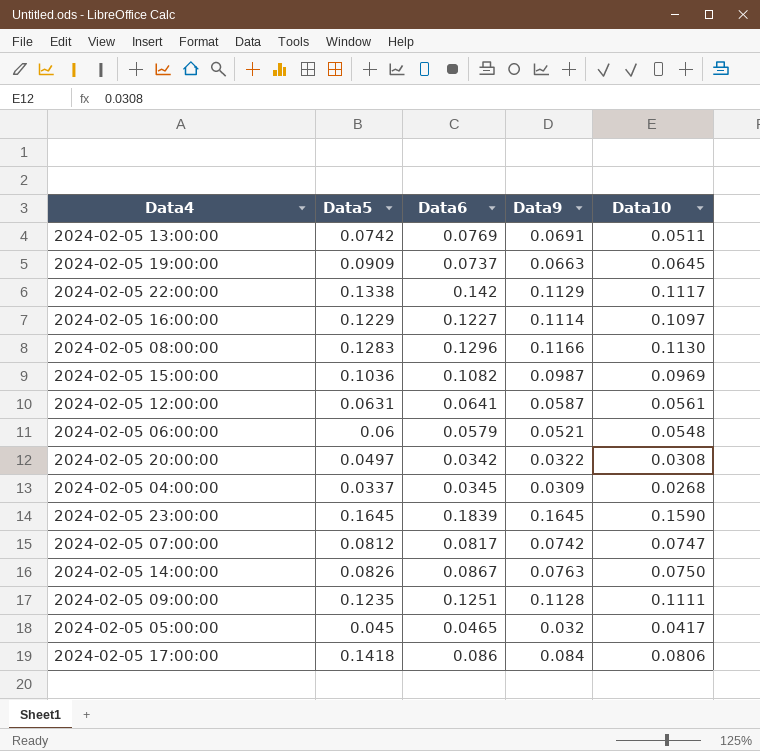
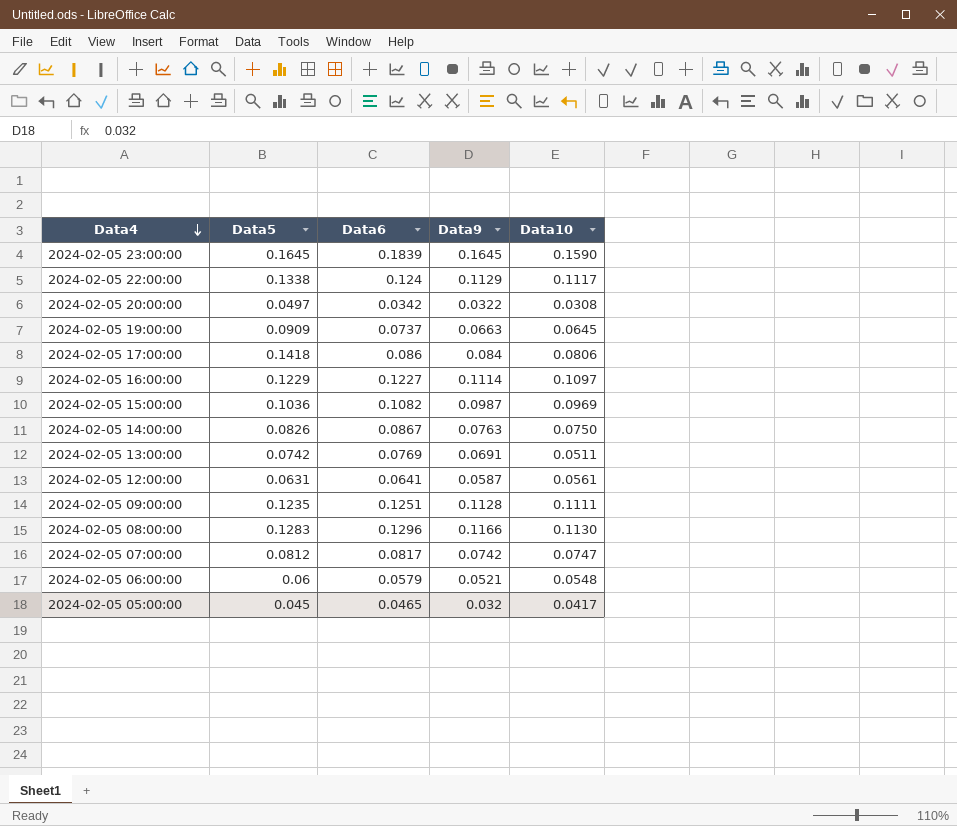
row order: none -> Data4 descending
row 2024-02-05 04:00:00: 0.0337 | 0.0345 | 0.0309 | 0.0268 -> none
2024-02-05 22:00:00 | Data6: 0.142 -> 0.124

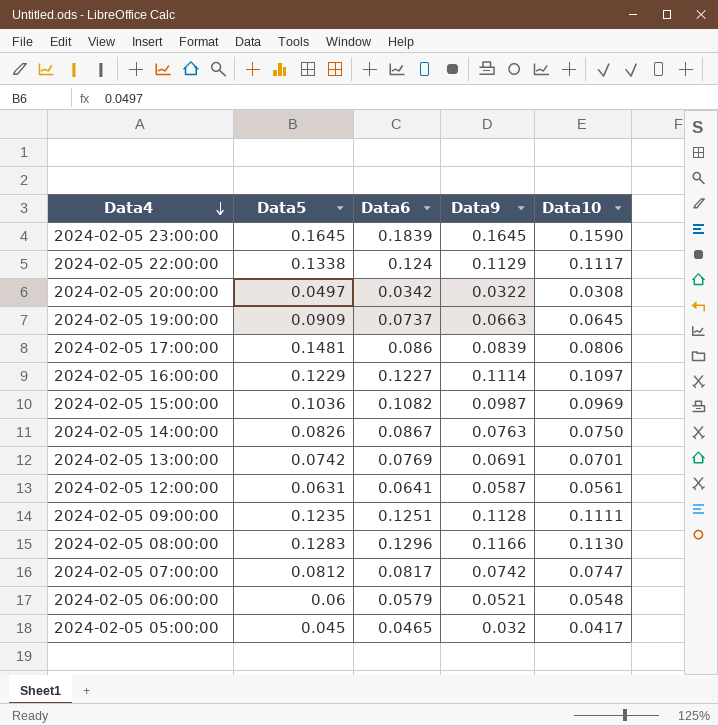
2024-02-05 17:00:00 | Data5: 0.1418 -> 0.1481
2024-02-05 17:00:00 | Data9: 0.084 -> 0.0839
2024-02-05 13:00:00 | Data10: 0.0511 -> 0.0701

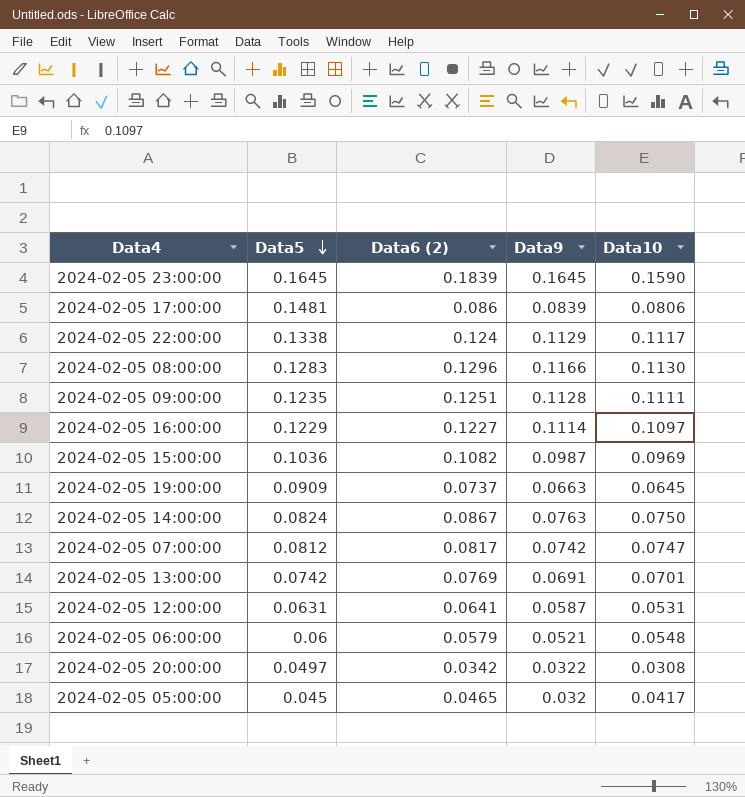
row order: Data4 descending -> Data5 descending
column name: Data6 -> Data6 (2)
2024-02-05 14:00:00 | Data5: 0.0826 -> 0.0824
2024-02-05 12:00:00 | Data10: 0.0561 -> 0.0531

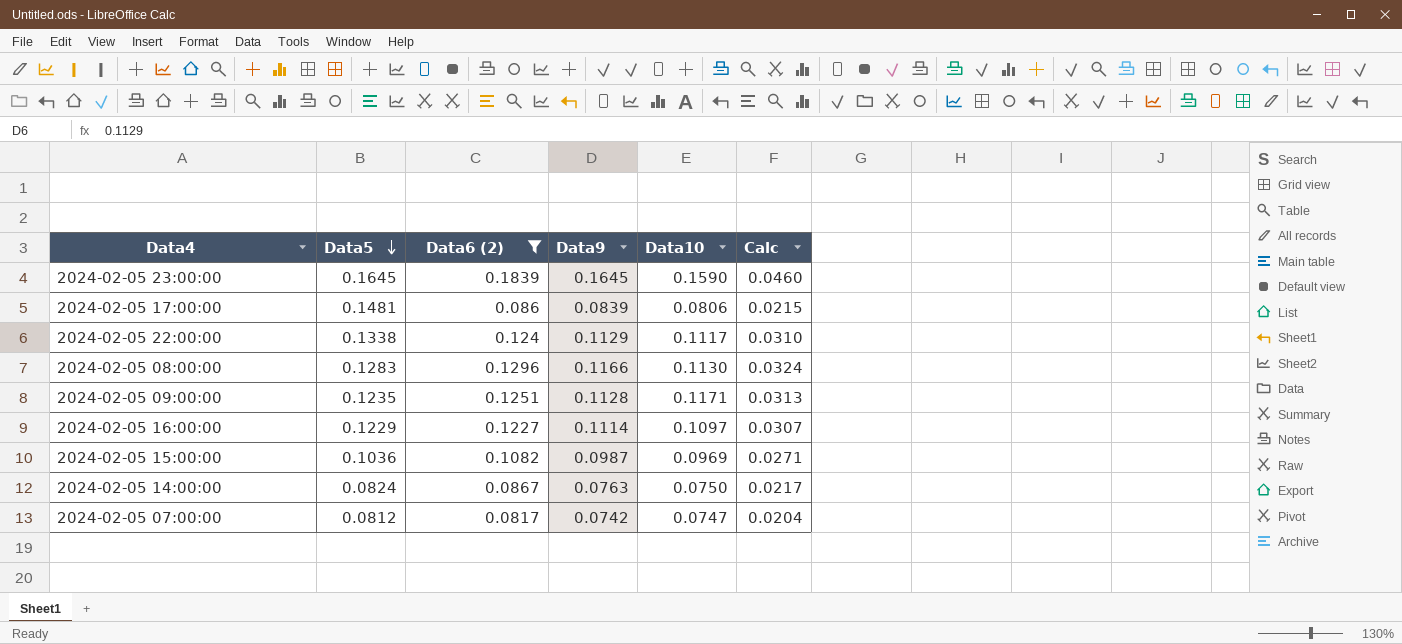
filter: none -> Data6 (2) >= 0.0817
column Calc | formula: none -> [Data6 (2)] * 0.25
2024-02-05 09:00:00 | Data10: 0.1111 -> 0.1171

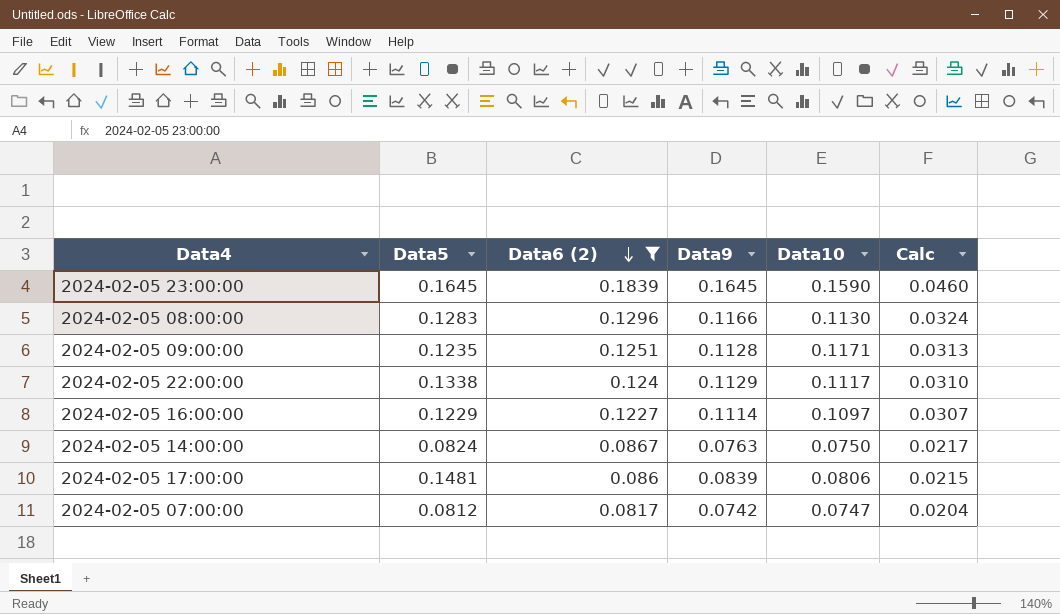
row order: Data5 descending -> Data6 (2) descending
row 2024-02-05 15:00:00: 0.1036 | 0.1082 | 0.0987 | 0.0969 | 0.0271 -> none

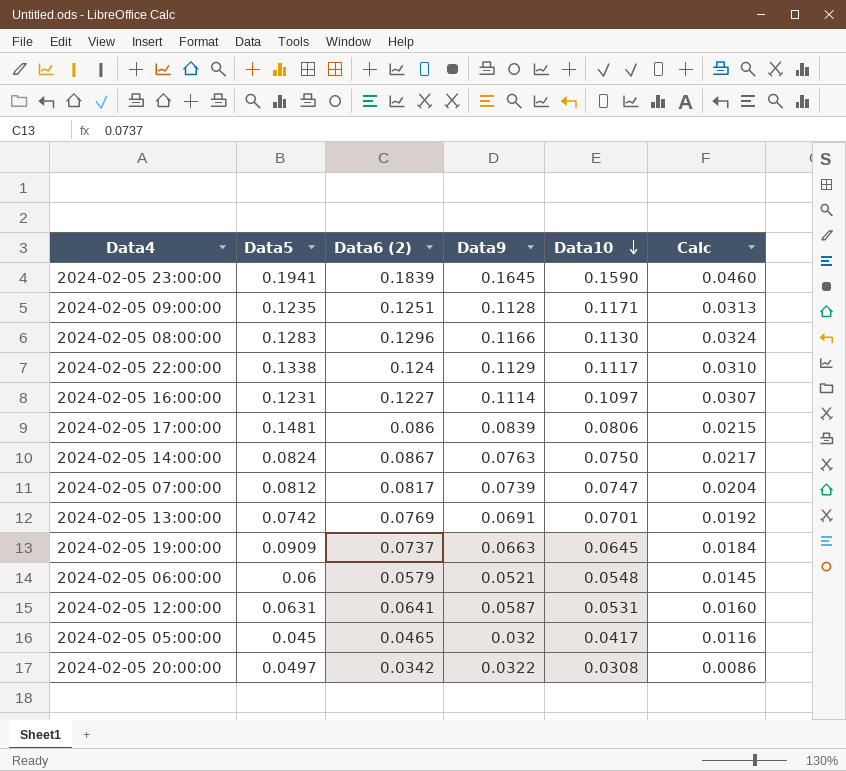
filter: Data6 (2) >= 0.0817 -> none
row order: Data6 (2) descending -> Data10 descending
2024-02-05 23:00:00 | Data5: 0.1645 -> 0.1941
2024-02-05 16:00:00 | Data5: 0.1229 -> 0.1231
2024-02-05 07:00:00 | Data9: 0.0742 -> 0.0739

